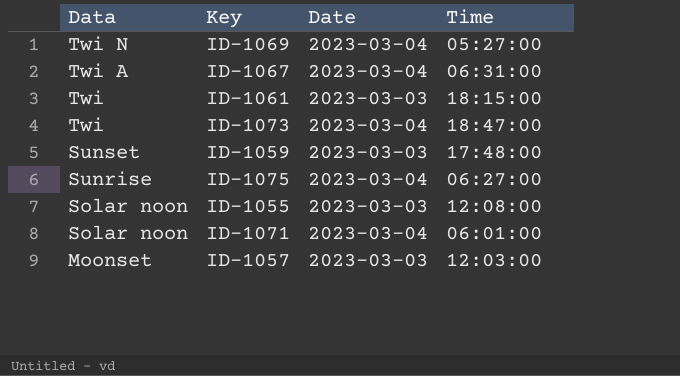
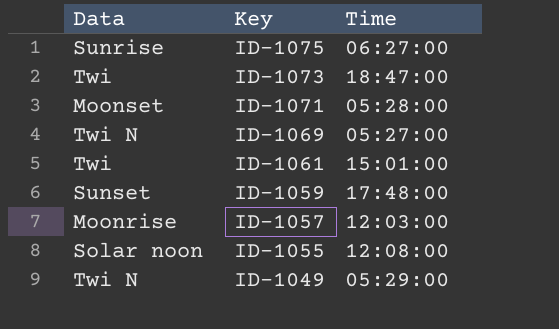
row order: Data descending -> Key descending
column Date | position: 3 -> none
row ID-1067: Twi A | 2023-03-04 | 06:31:00 -> none
ID-1071 | Data: Solar noon -> Moonset
ID-1071 | Time: 06:01:00 -> 05:28:00
ID-1061 | Time: 18:15:00 -> 15:01:00
ID-1057 | Data: Moonset -> Moonrise
row ID-1049: none -> Twi N | 05:29:00

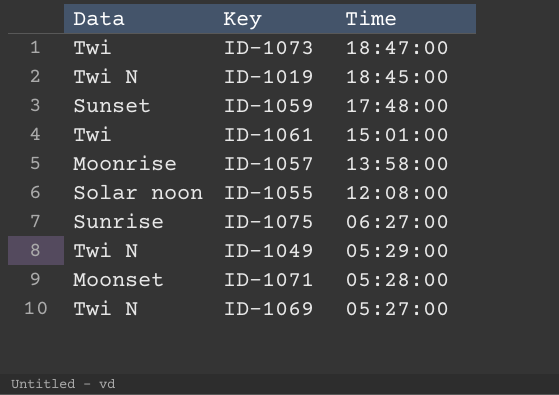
row order: Key descending -> Time descending
row ID-1019: none -> Twi N | 18:45:00
ID-1057 | Time: 12:03:00 -> 13:58:00

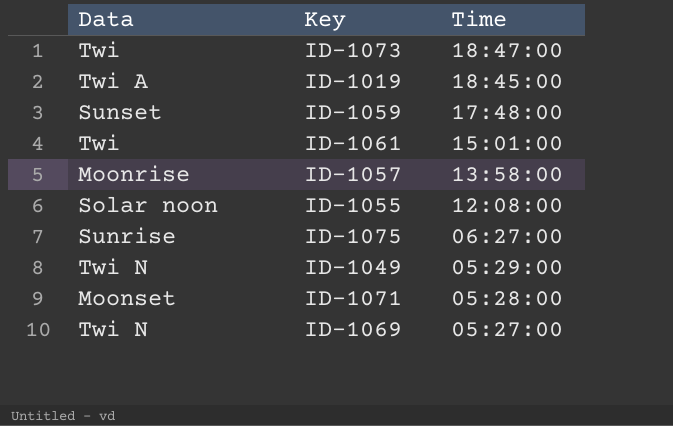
ID-1019 | Data: Twi N -> Twi A

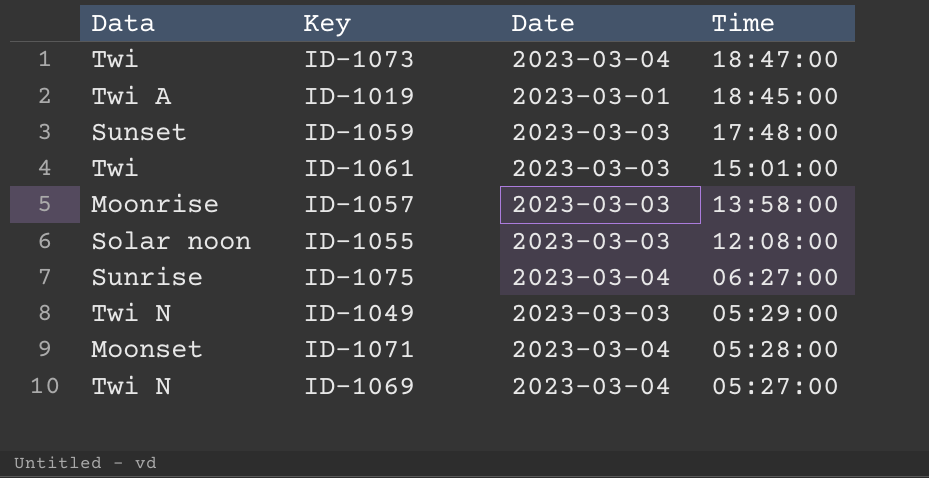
column Date | position: none -> 3

